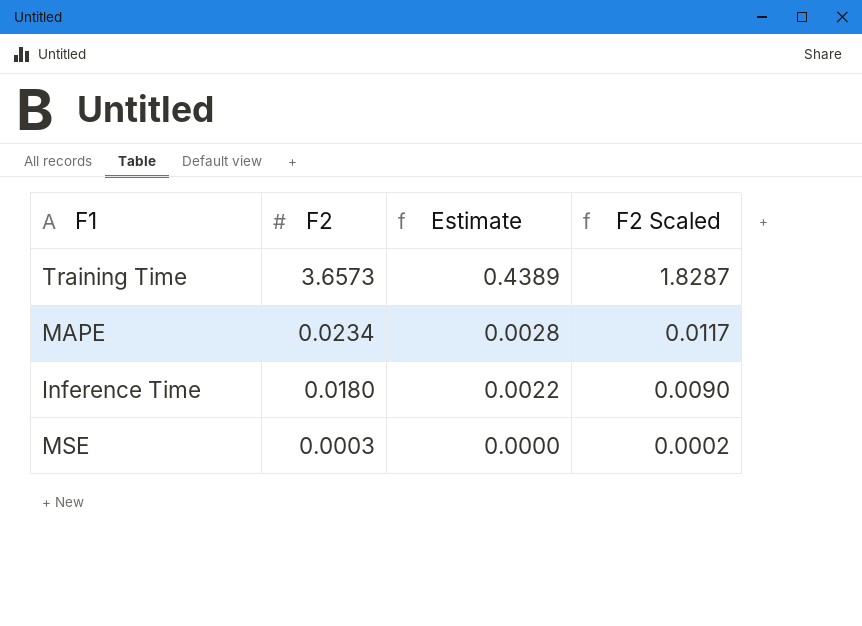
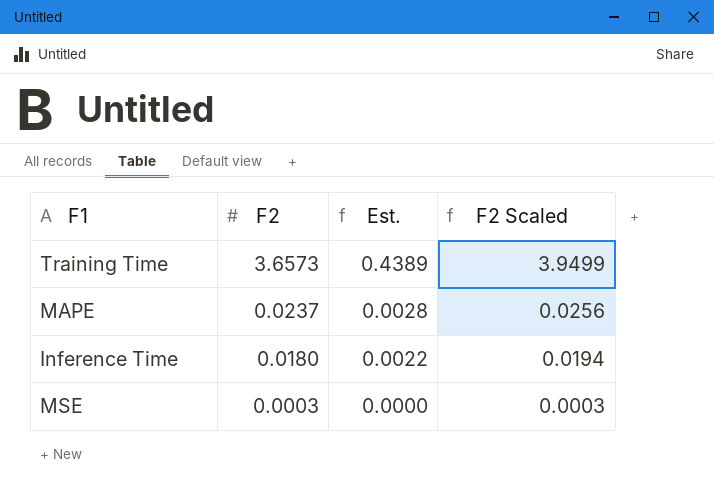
column name: Estimate -> Est.
column F2 Scaled | formula: [F2] * 0.5 -> [F2] * 1.08
MAPE | F2: 0.0234 -> 0.0237

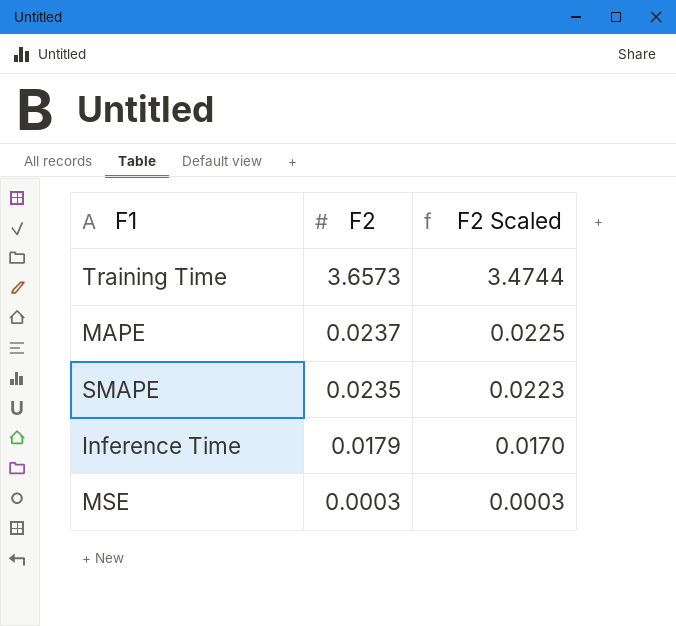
column Est. | formula: [F2] * 0.12 -> none
column F2 Scaled | formula: [F2] * 1.08 -> [F2] * 0.95
row SMAPE: none -> 0.0235 | 0.0223
Inference Time | F2: 0.0180 -> 0.0179

